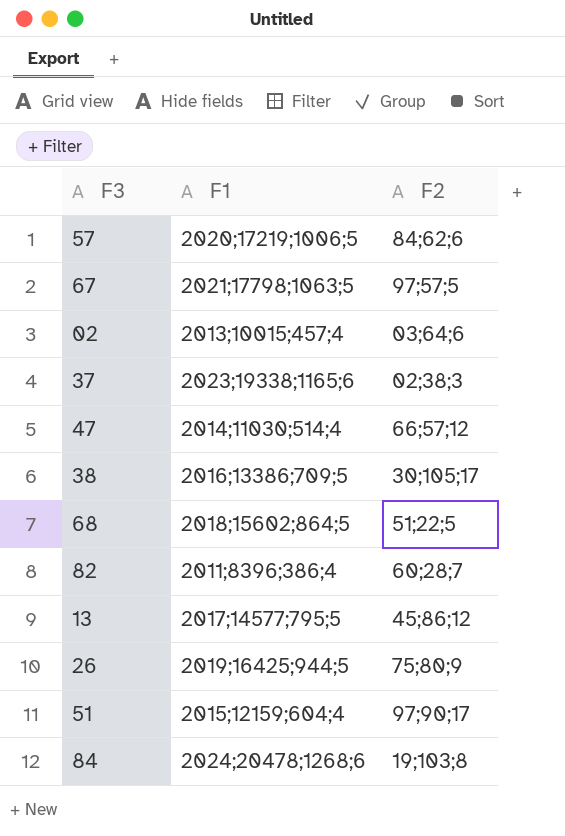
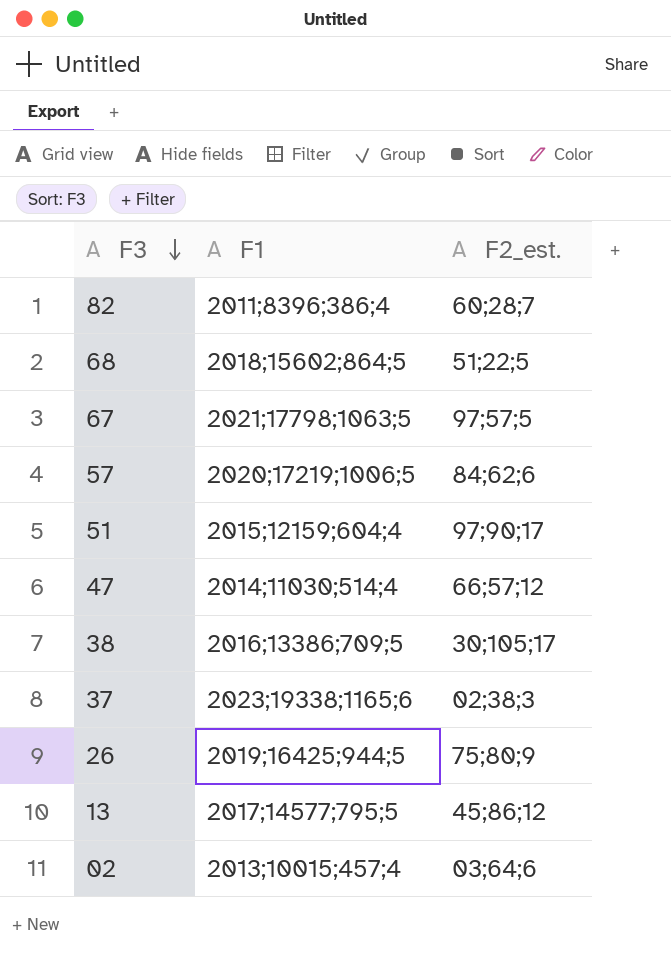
row order: none -> F3 descending
column name: F2 -> F2_est.
row 84: 2024;20478;1268;6 | 19;103;8 -> none

